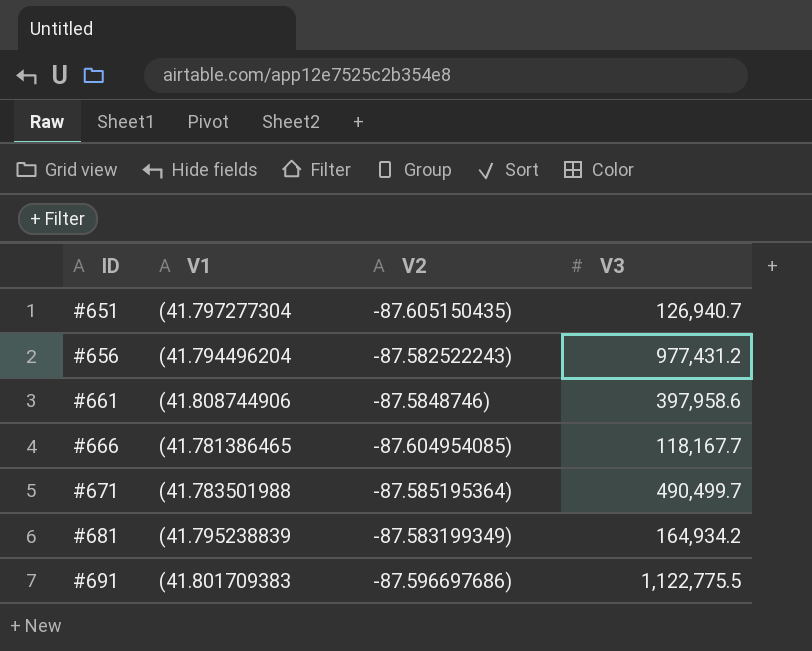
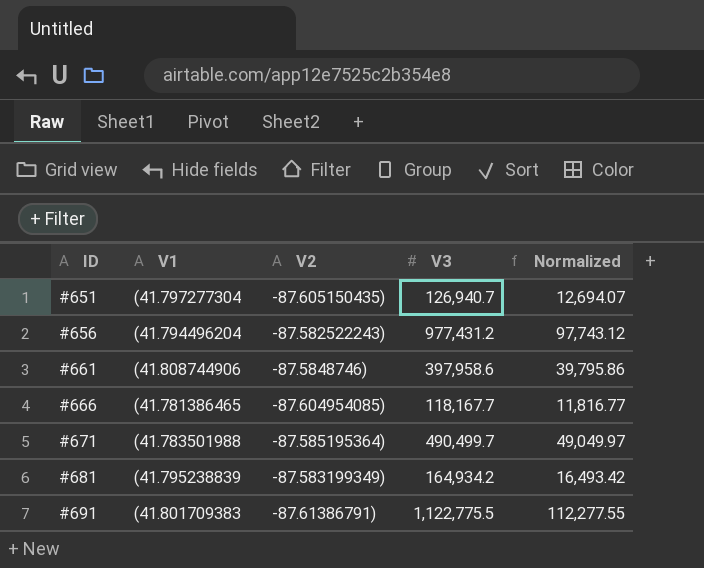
column Normalized | formula: none -> [V3] * 0.1
#691 | V2: -87.596697686) -> -87.61386791)

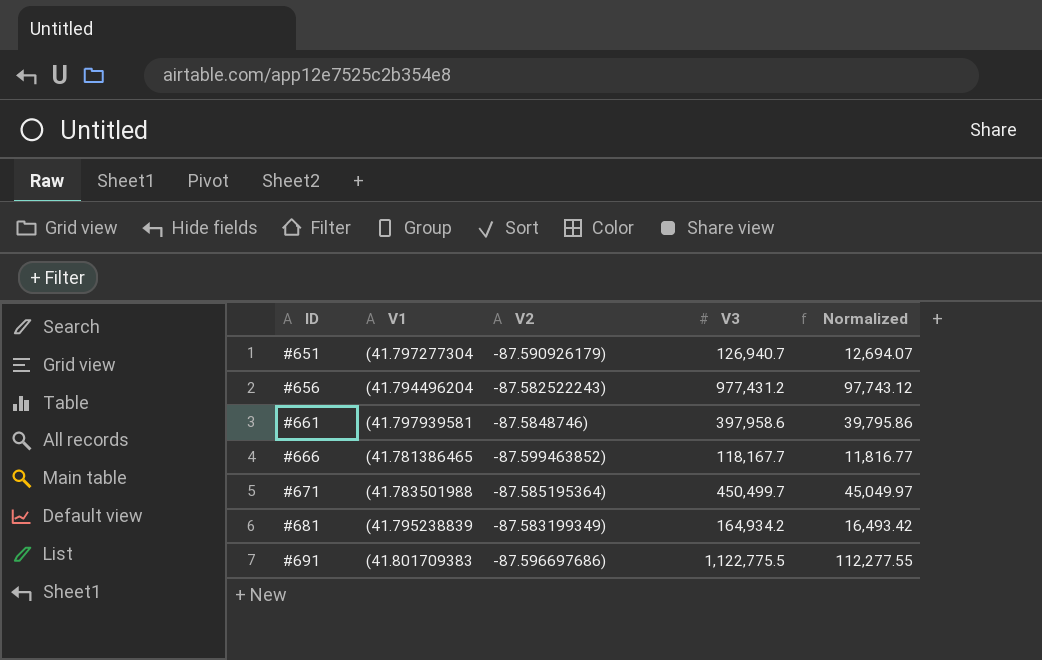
#651 | V2: -87.605150435) -> -87.590926179)
#661 | V1: (41.808744906 -> (41.797939581
#666 | V2: -87.604954085) -> -87.599463852)
#671 | V3: 490,499.7 -> 450,499.7
#671 | Normalized: 49,049.97 -> 45,049.97
#691 | V2: -87.61386791) -> -87.596697686)

